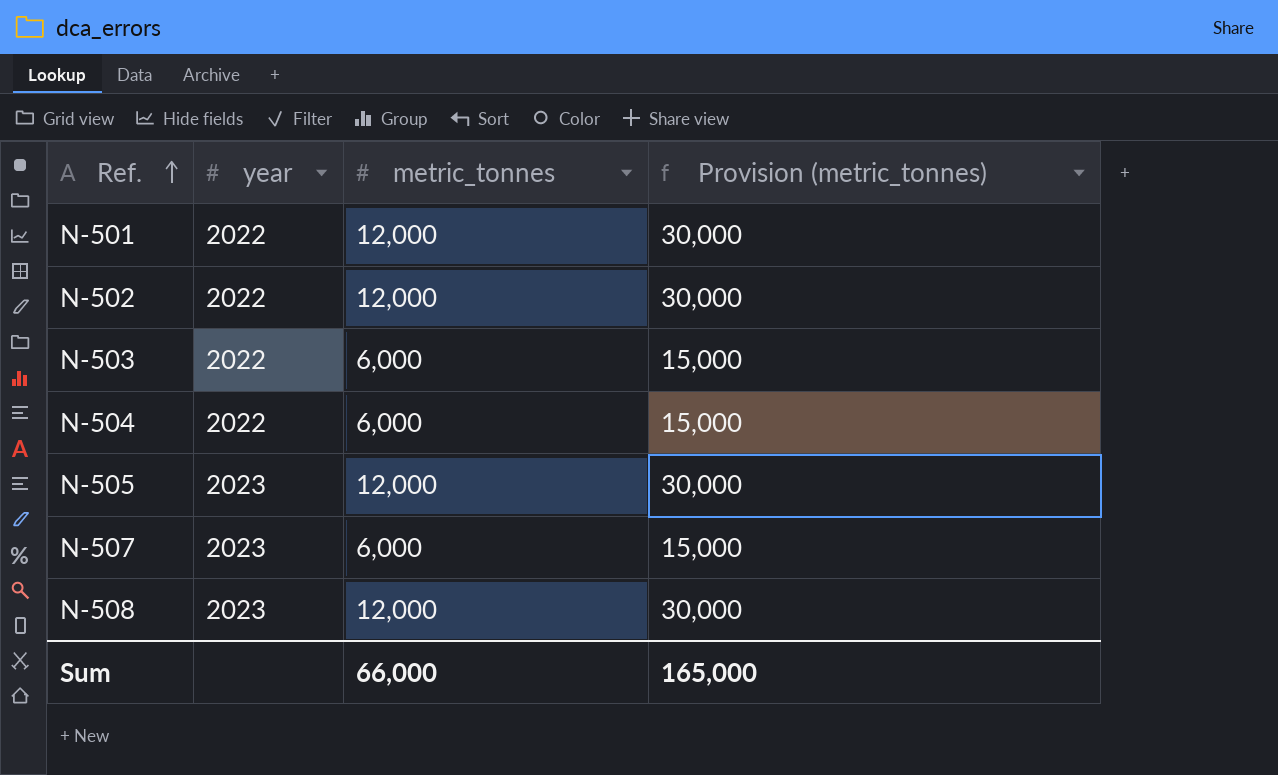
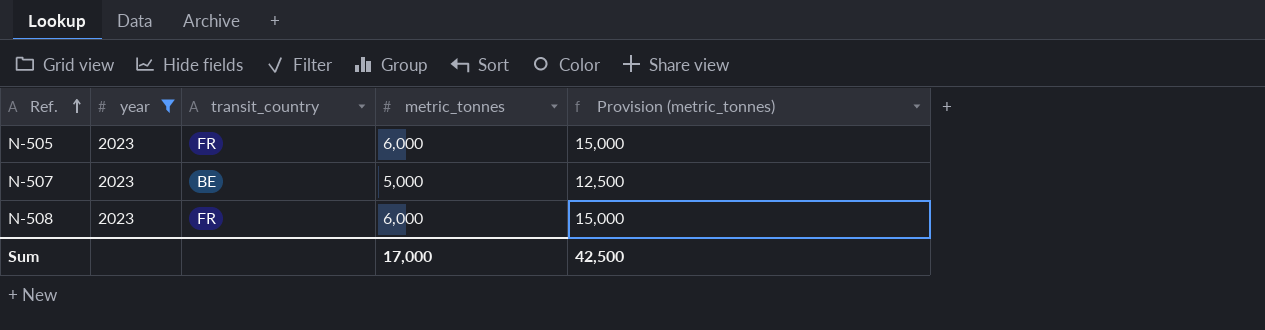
filter: none -> year = 2023
column transit_country | position: none -> 3
N-505 | metric_tonnes: 12,000 -> 6,000
N-505 | Provision (metric_tonnes): 30,000 -> 15,000
N-507 | metric_tonnes: 6,000 -> 5,000
N-507 | Provision (metric_tonnes): 15,000 -> 12,500
N-508 | metric_tonnes: 12,000 -> 6,000
N-508 | Provision (metric_tonnes): 30,000 -> 15,000
Sum | metric_tonnes: 66,000 -> 17,000
Sum | Provision (metric_tonnes): 165,000 -> 42,500

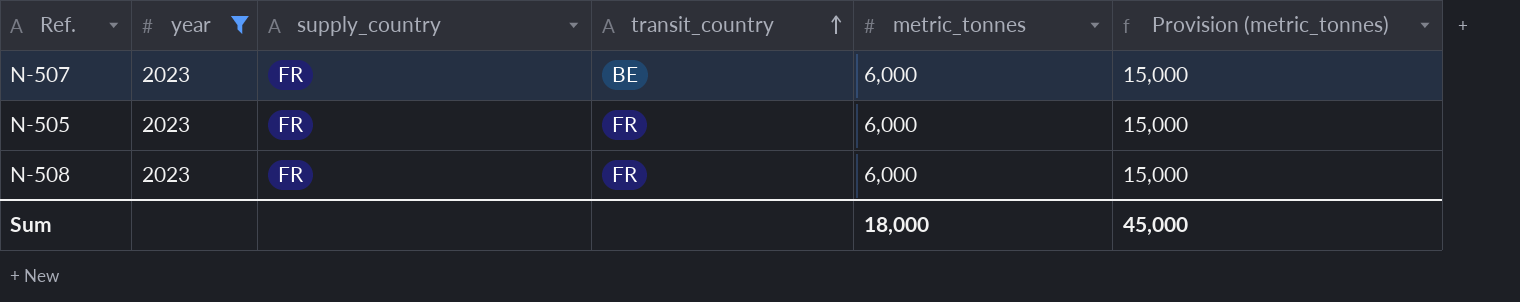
row order: Ref. ascending -> transit_country ascending
column supply_country | position: none -> 3
N-507 | metric_tonnes: 5,000 -> 6,000
N-507 | Provision (metric_tonnes): 12,500 -> 15,000
Sum | metric_tonnes: 17,000 -> 18,000
Sum | Provision (metric_tonnes): 42,500 -> 45,000

